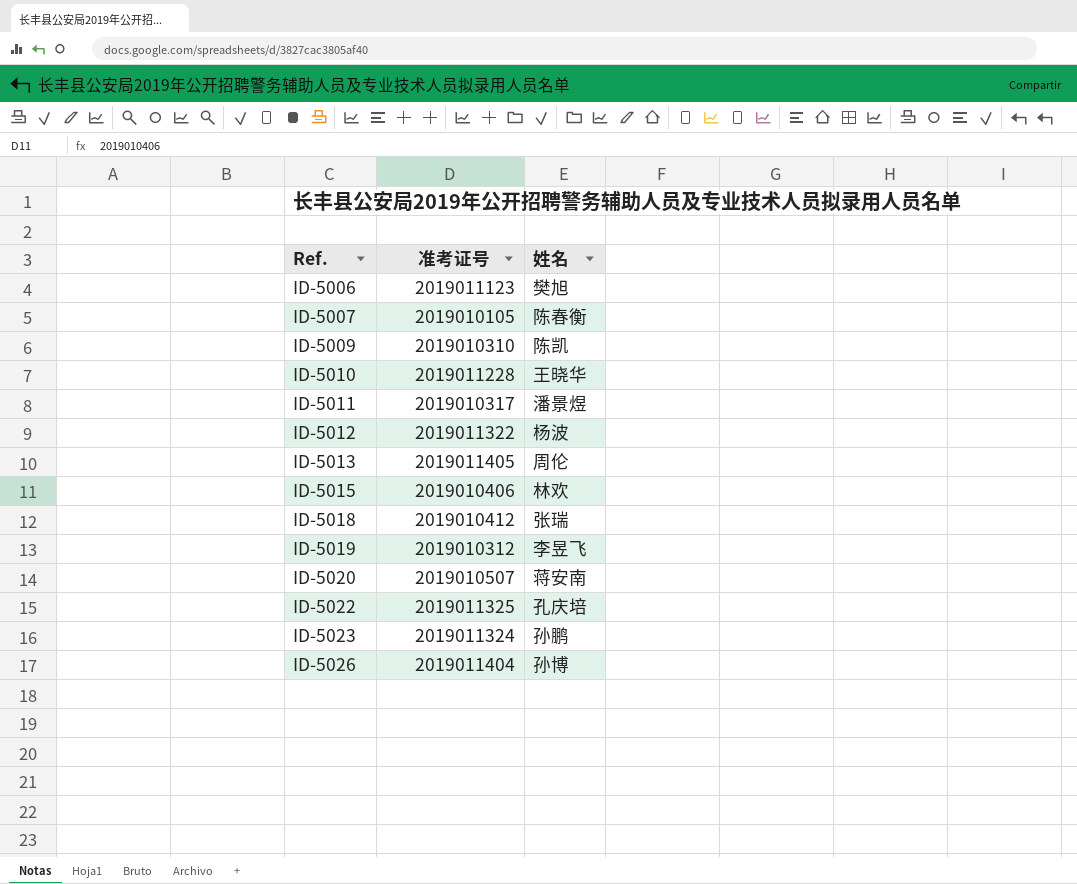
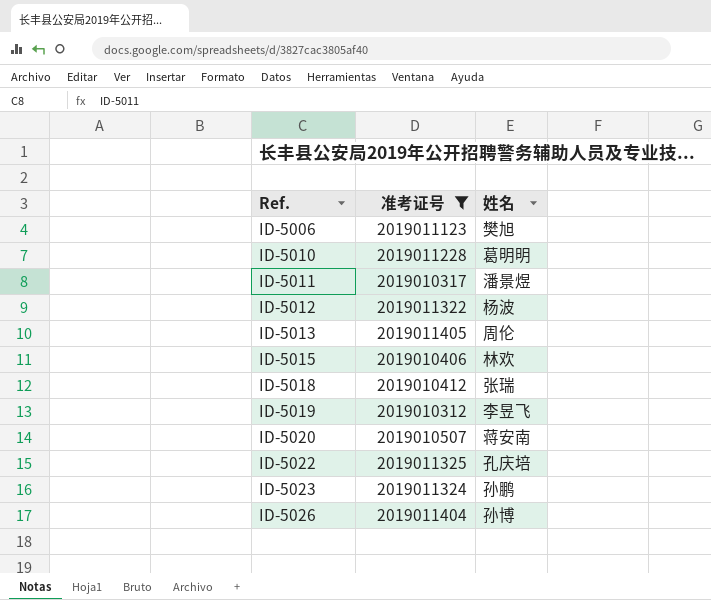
filter: none -> 准考证号 >= 2019010312
ID-5010 | 姓名: 王晓华 -> 葛明明

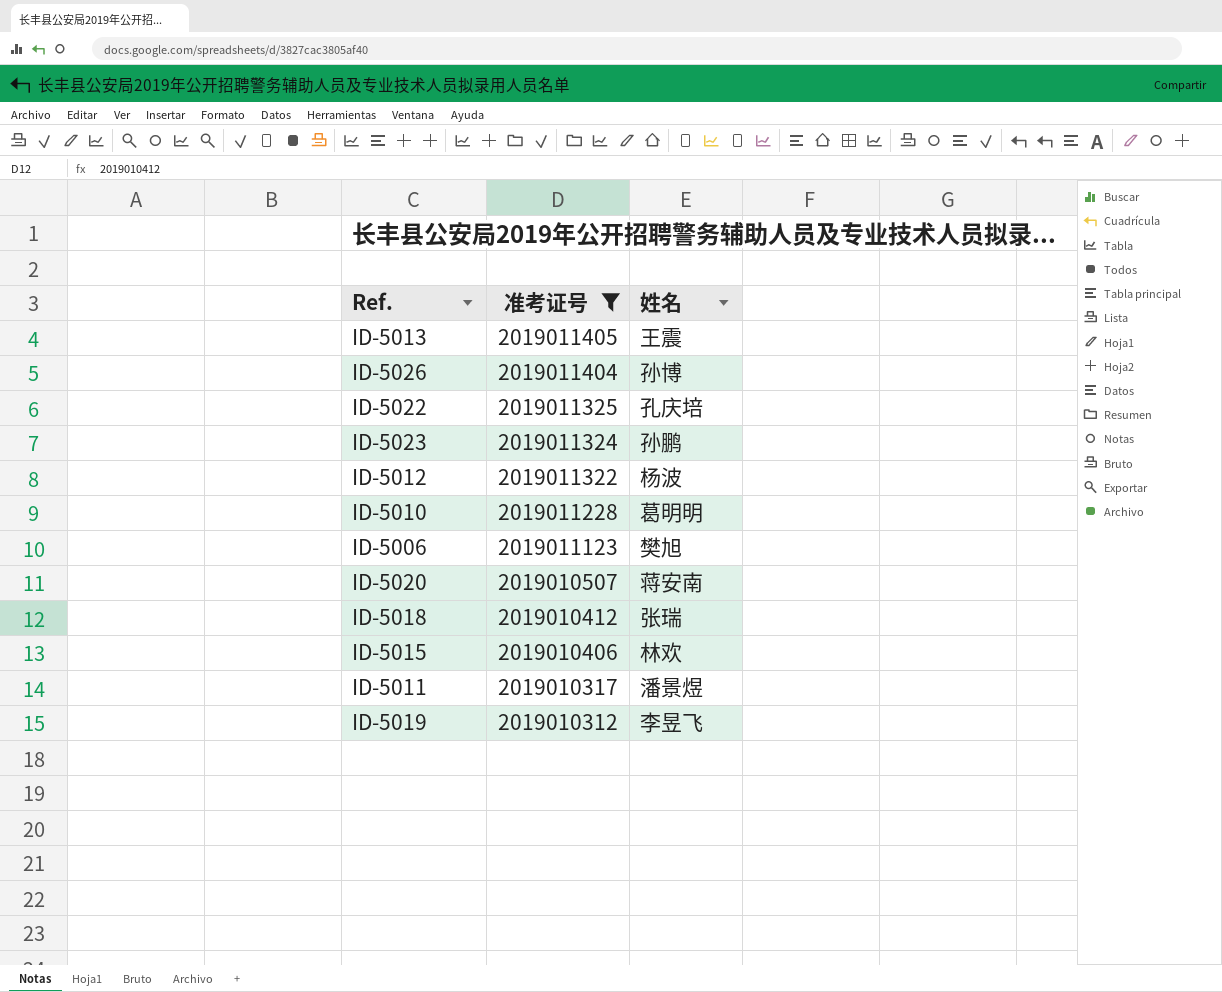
row order: Ref. ascending -> 准考证号 descending
ID-5013 | 姓名: 周伦 -> 王震

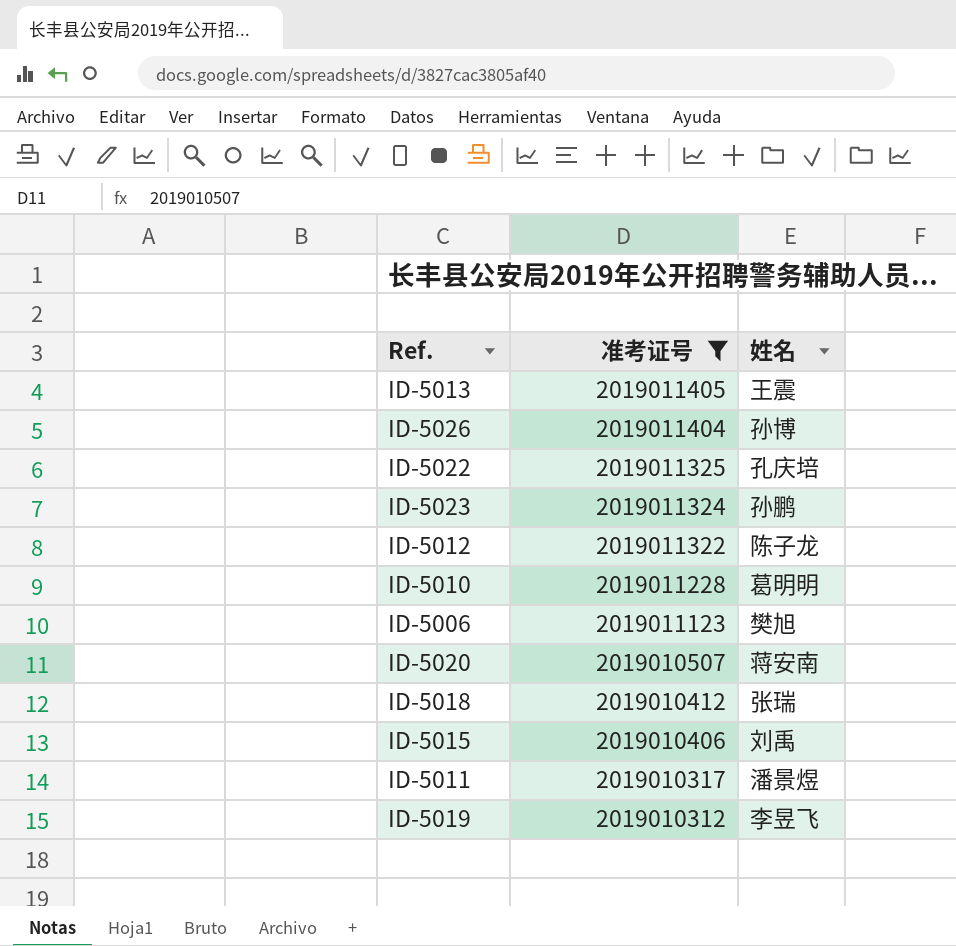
ID-5012 | 姓名: 杨波 -> 陈子龙
ID-5015 | 姓名: 林欢 -> 刘禹

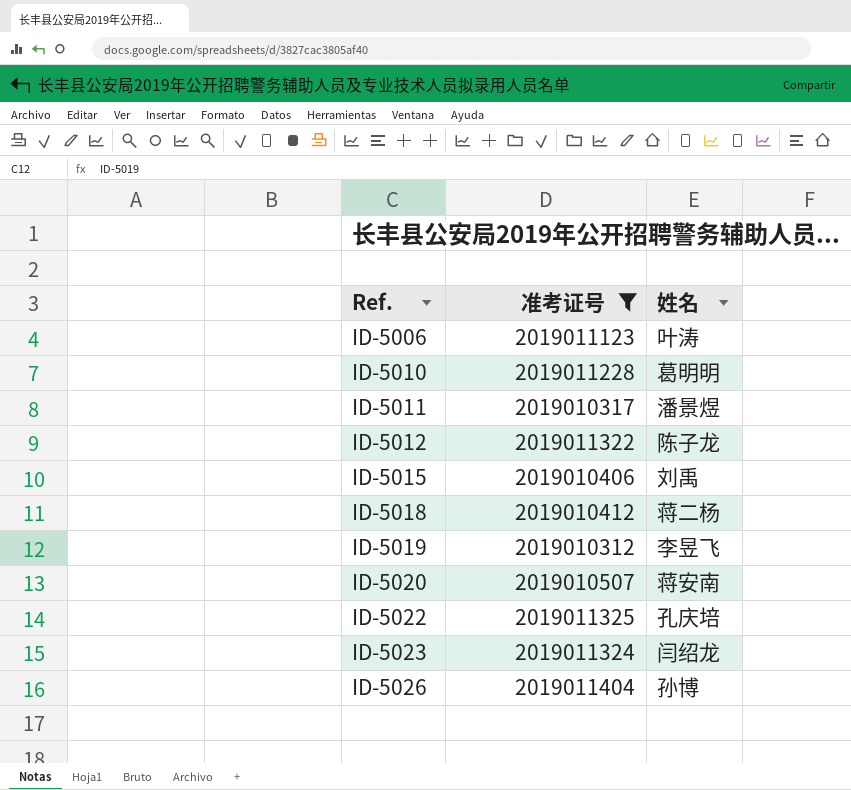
row order: 准考证号 descending -> Ref. ascending
row ID-5013: 2019011405 | 王震 -> none
ID-5006 | 姓名: 樊旭 -> 叶涛
ID-5018 | 姓名: 张瑞 -> 蒋二杨
ID-5023 | 姓名: 孙鹏 -> 闫绍龙

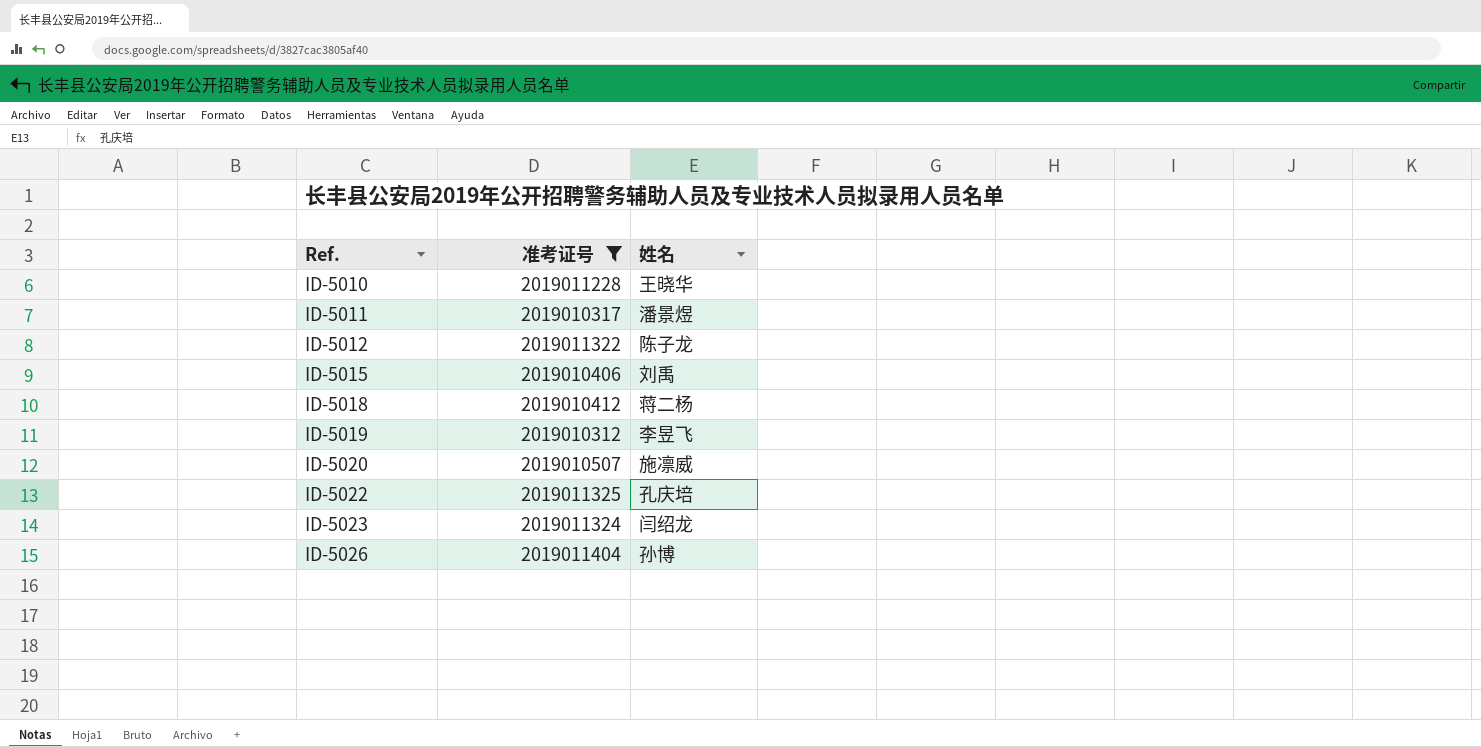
row ID-5006: 2019011123 | 叶涛 -> none
ID-5010 | 姓名: 葛明明 -> 王晓华
ID-5020 | 姓名: 蒋安南 -> 施凛威

